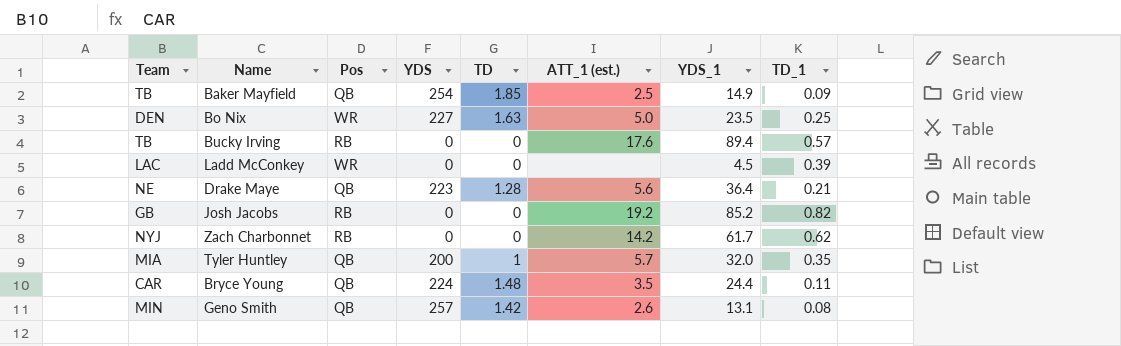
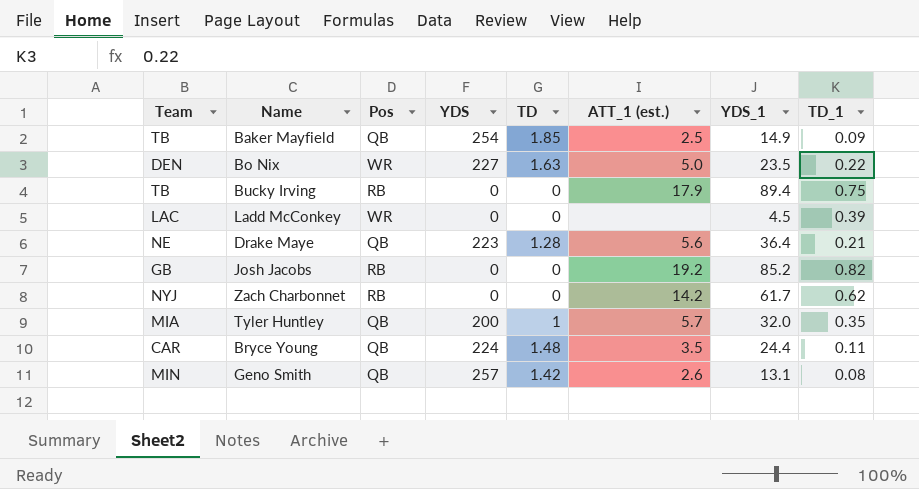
Bo Nix | TD_1: 0.25 -> 0.22
Bucky Irving | ATT_1 (est.): 17.6 -> 17.9
Bucky Irving | TD_1: 0.57 -> 0.75

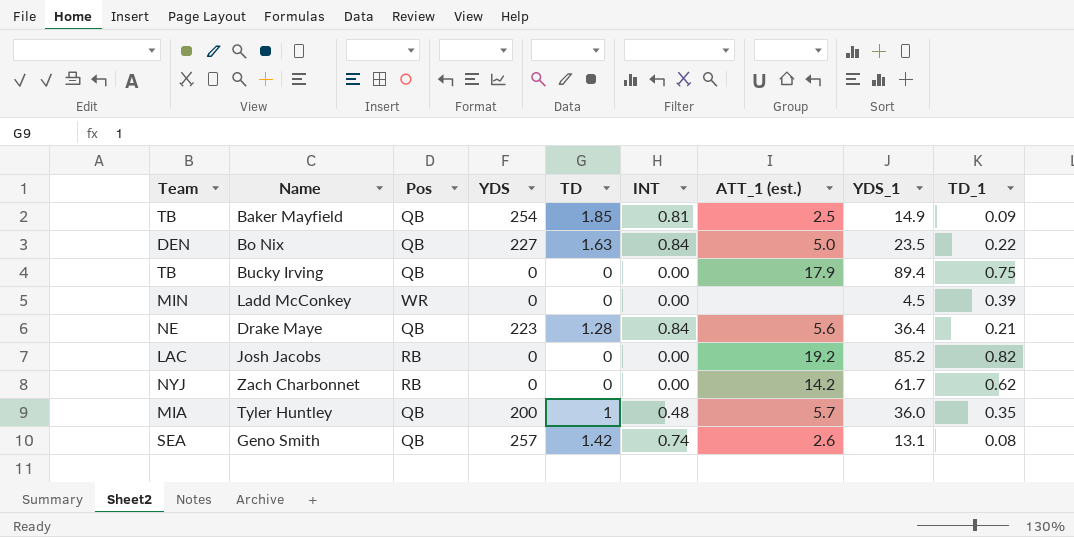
column INT | position: none -> 6
row Bryce Young: CAR | QB | 224 | 1.48 | 3.5 | 24.4 | 0.11 -> none
Bo Nix | Pos: WR -> QB
Bucky Irving | Pos: RB -> QB
Ladd McConkey | Team: LAC -> MIN
Josh Jacobs | Team: GB -> LAC
Tyler Huntley | YDS_1: 32.0 -> 36.0
Geno Smith | Team: MIN -> SEA

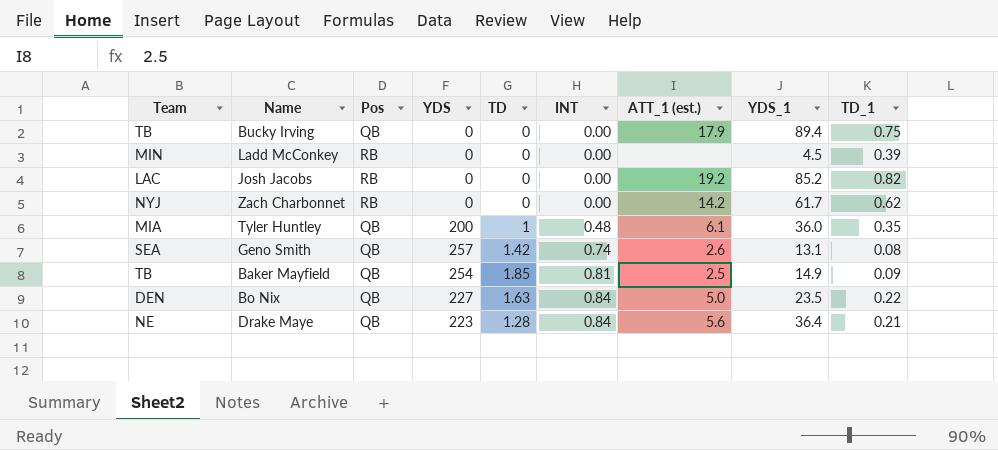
row order: none -> INT ascending
Ladd McConkey | Pos: WR -> RB
Tyler Huntley | ATT_1 (est.): 5.7 -> 6.1

